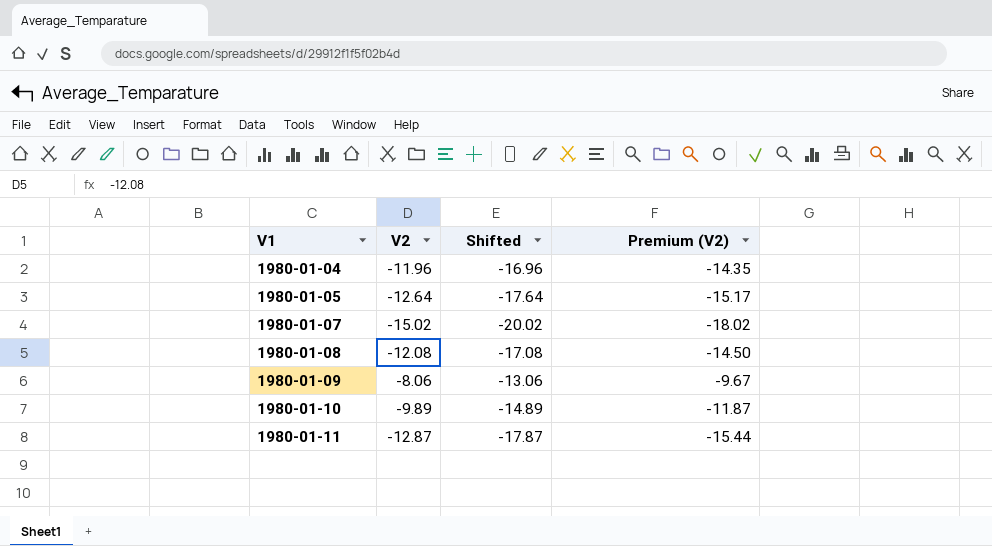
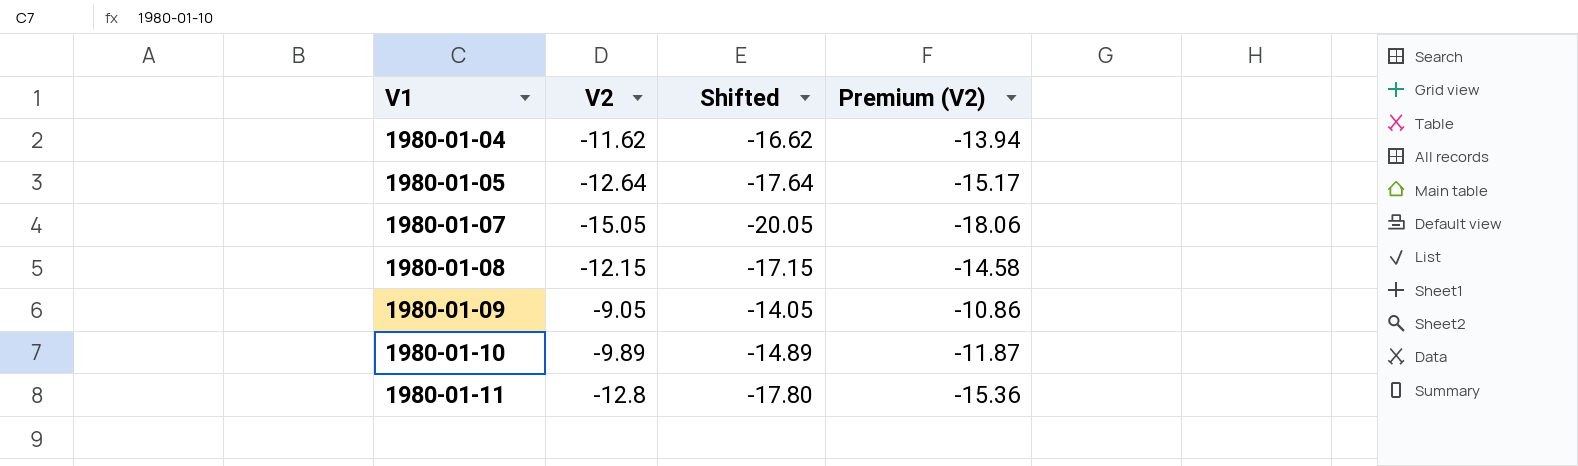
1980-01-04 | V2: -11.96 -> -11.62
1980-01-04 | Shifted: -16.96 -> -16.62
1980-01-04 | Premium (V2): -14.35 -> -13.94
1980-01-07 | V2: -15.02 -> -15.05
1980-01-07 | Shifted: -20.02 -> -20.05
1980-01-07 | Premium (V2): -18.02 -> -18.06
1980-01-08 | V2: -12.08 -> -12.15
1980-01-08 | Shifted: -17.08 -> -17.15
1980-01-08 | Premium (V2): -14.50 -> -14.58
1980-01-09 | V2: -8.06 -> -9.05
1980-01-09 | Shifted: -13.06 -> -14.05
1980-01-09 | Premium (V2): -9.67 -> -10.86
1980-01-11 | V2: -12.87 -> -12.8
1980-01-11 | Shifted: -17.87 -> -17.80
1980-01-11 | Premium (V2): -15.44 -> -15.36

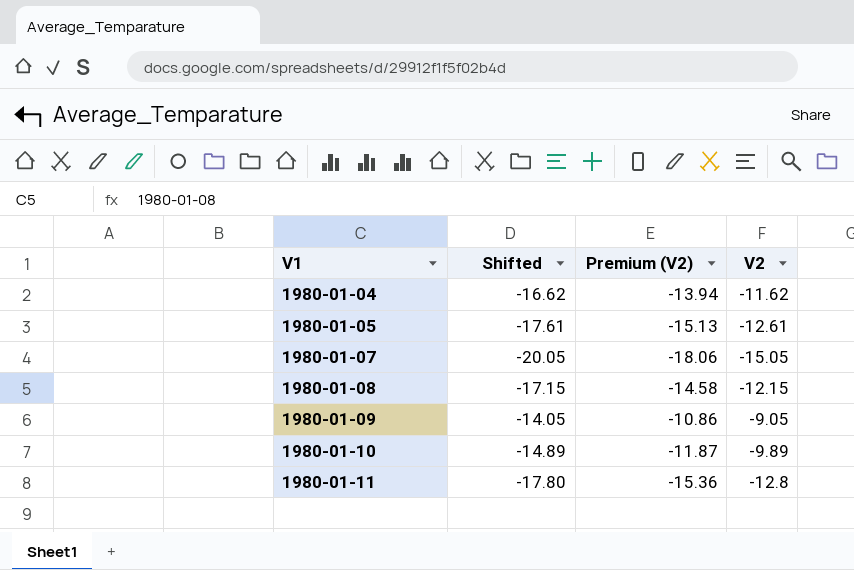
column V2 | position: 2 -> 4
1980-01-05 | Shifted: -17.64 -> -17.61
1980-01-05 | Premium (V2): -15.17 -> -15.13
1980-01-05 | V2: -12.64 -> -12.61

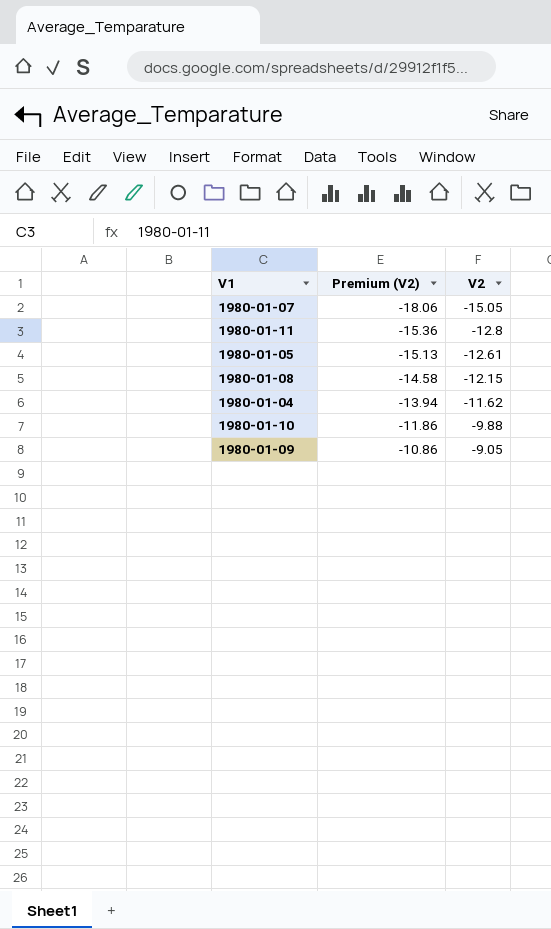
row order: V1 ascending -> Premium (V2) ascending
column Shifted | formula: [V2] - 5 -> none
1980-01-10 | Premium (V2): -11.87 -> -11.86
1980-01-10 | V2: -9.89 -> -9.88

